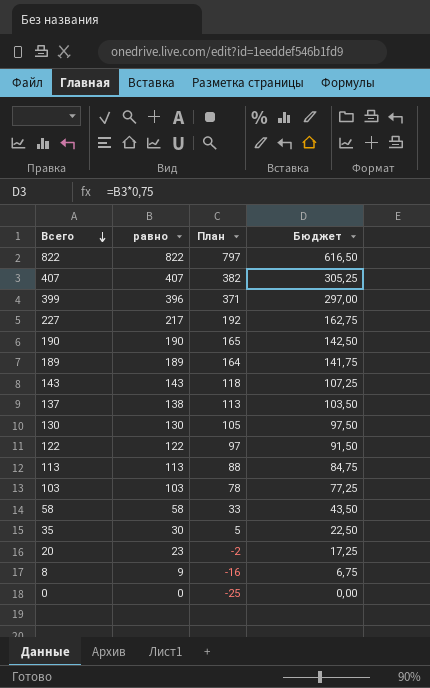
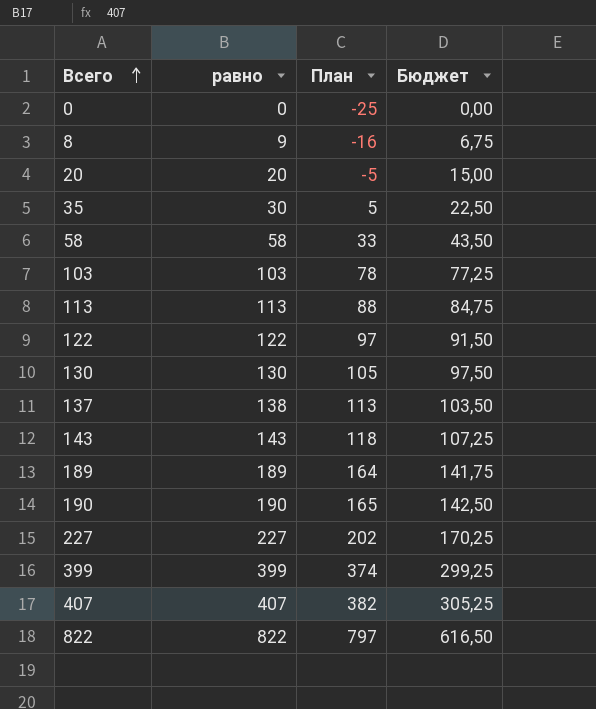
row order: Всего descending -> Всего ascending
20 | равно: 23 -> 20
20 | План: -2 -> -5
20 | Бюджет: 17,25 -> 15,00
227 | равно: 217 -> 227
227 | План: 192 -> 202
227 | Бюджет: 162,75 -> 170,25
399 | равно: 396 -> 399
399 | План: 371 -> 374
399 | Бюджет: 297,00 -> 299,25

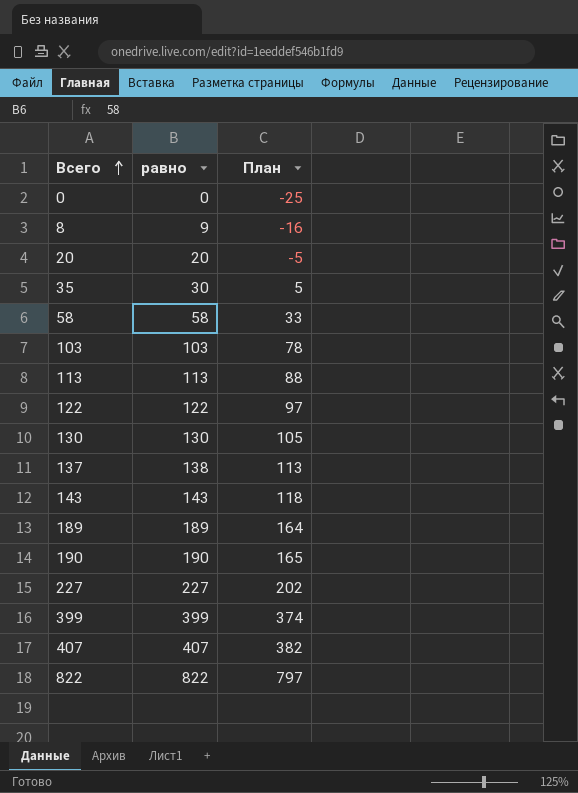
column Бюджет | formula: [равно] * 0,75 -> none

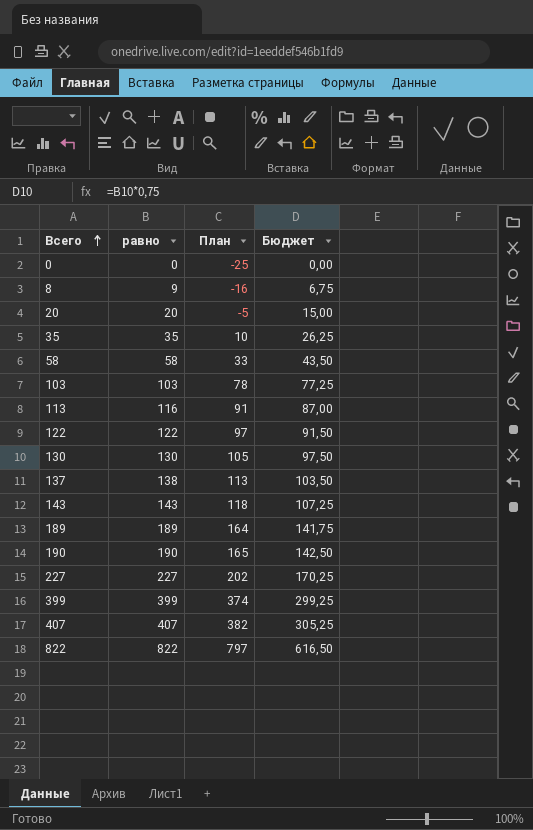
column Бюджет | formula: none -> [равно] * 0,75
35 | равно: 30 -> 35
35 | План: 5 -> 10
113 | равно: 113 -> 116
113 | План: 88 -> 91

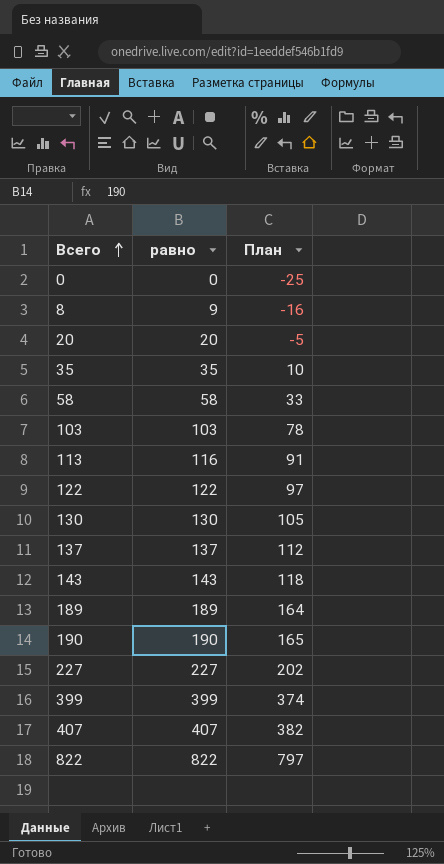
column Бюджет | formula: [равно] * 0,75 -> none
137 | равно: 138 -> 137
137 | План: 113 -> 112

